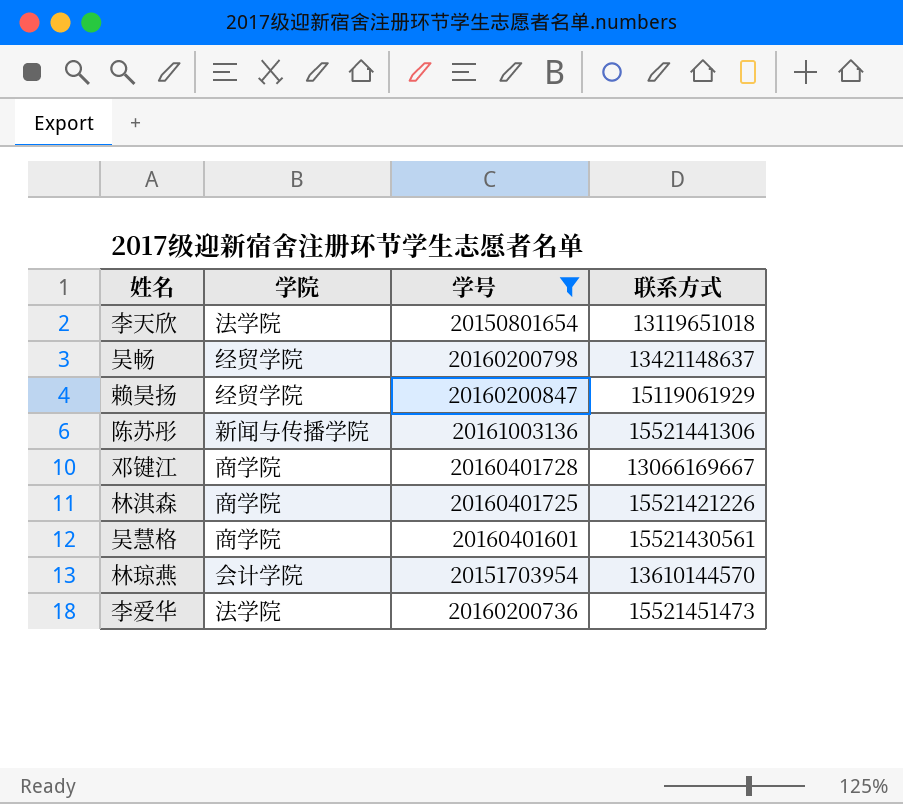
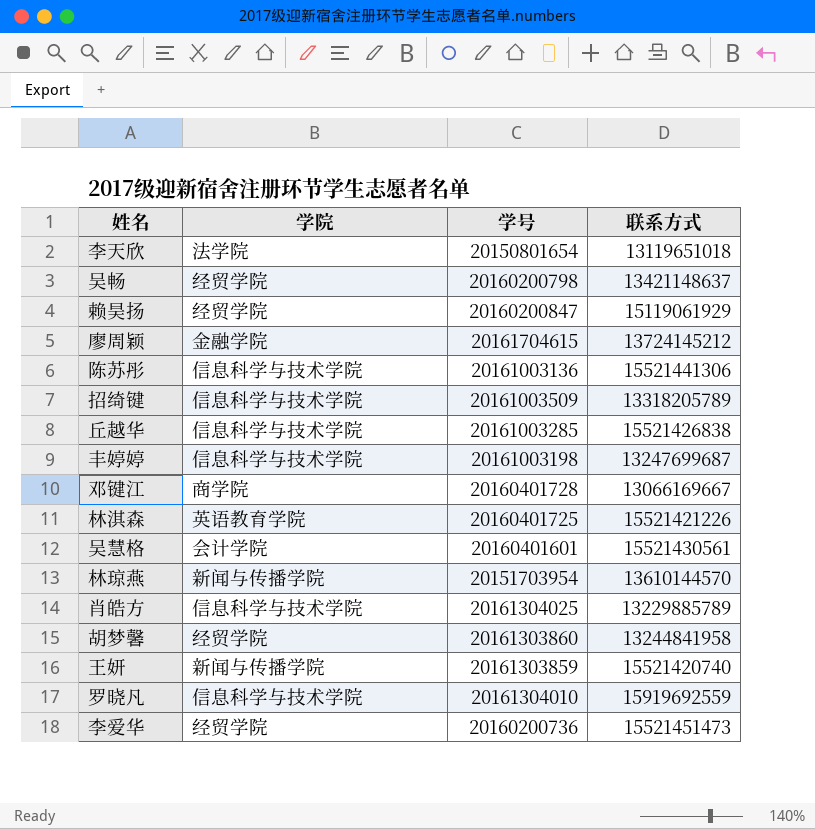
filter: 学号 <= 20161003136 -> none
陈苏彤 | 学院: 新闻与传播学院 -> 信息科学与技术学院
林淇森 | 学院: 商学院 -> 英语教育学院
吴慧格 | 学院: 商学院 -> 会计学院
林琼燕 | 学院: 会计学院 -> 新闻与传播学院
李爱华 | 学院: 法学院 -> 经贸学院

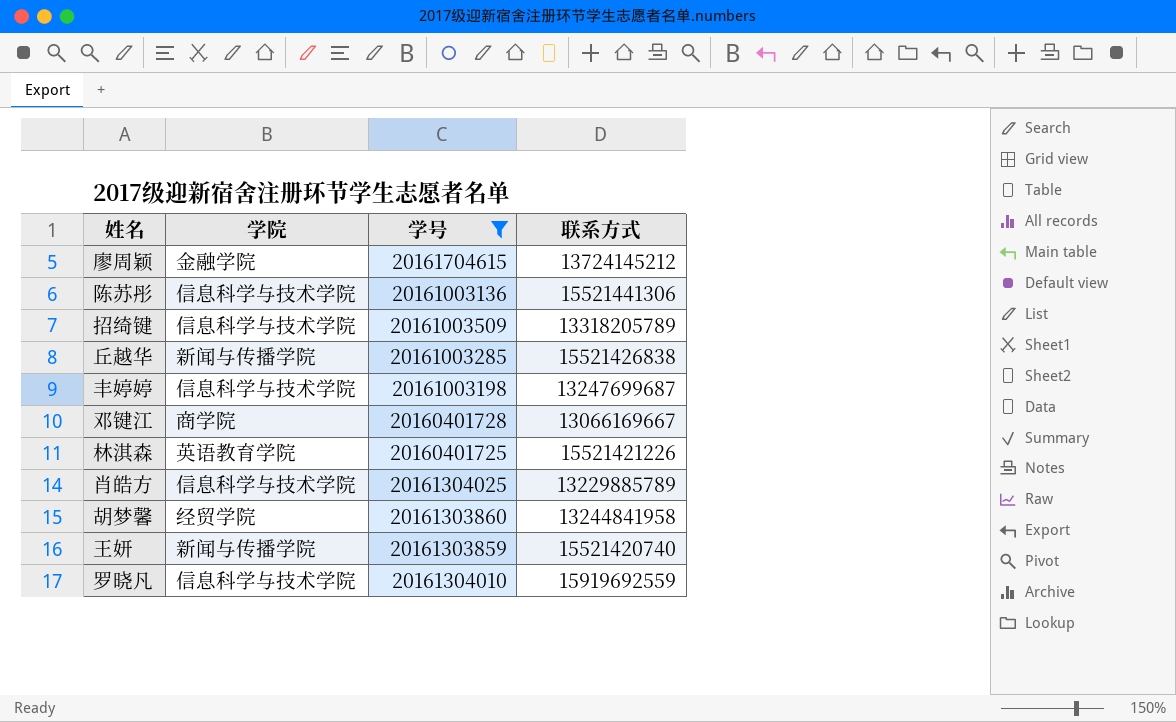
filter: none -> 学号 >= 20160401725
丘越华 | 学院: 信息科学与技术学院 -> 新闻与传播学院

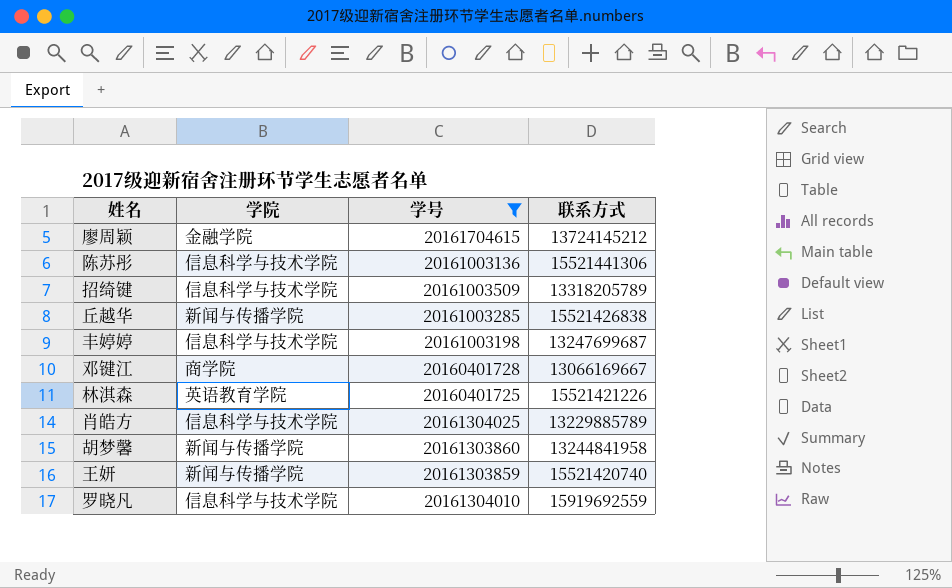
胡梦馨 | 学院: 经贸学院 -> 新闻与传播学院

